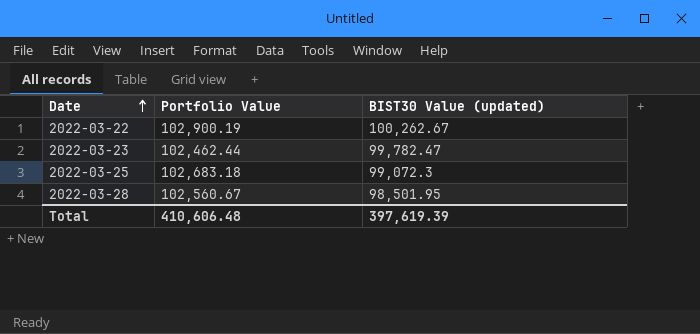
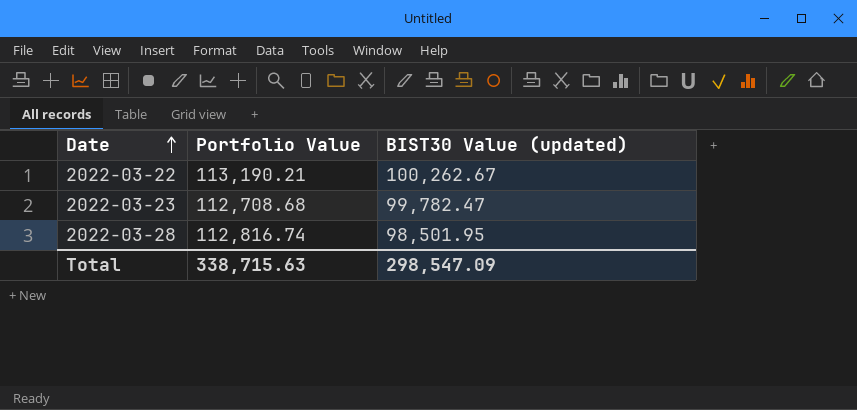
row 2022-03-25: 102,683.18 | 99,072.3 -> none
2022-03-22 | Portfolio Value: 102,900.19 -> 113,190.21
2022-03-23 | Portfolio Value: 102,462.44 -> 112,708.68
2022-03-28 | Portfolio Value: 102,560.67 -> 112,816.74
Total | Portfolio Value: 410,606.48 -> 338,715.63
Total | BIST30 Value (updated): 397,619.39 -> 298,547.09

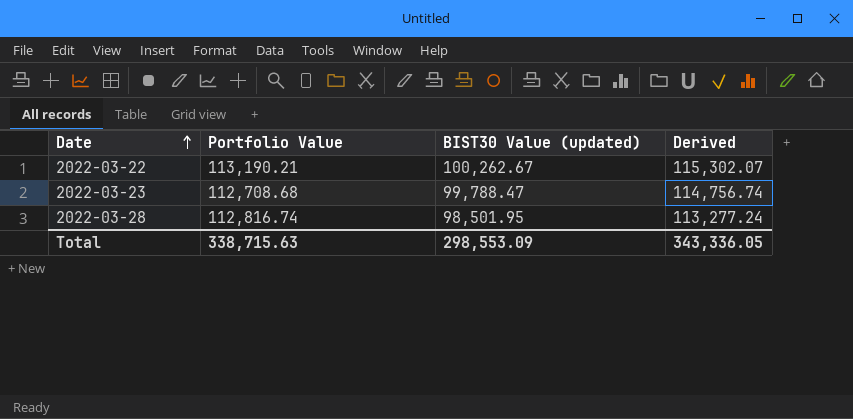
column Derived | formula: none -> [BIST30 Value (updated)] * 1.15
2022-03-23 | BIST30 Value (updated): 99,782.47 -> 99,788.47
Total | BIST30 Value (updated): 298,547.09 -> 298,553.09

